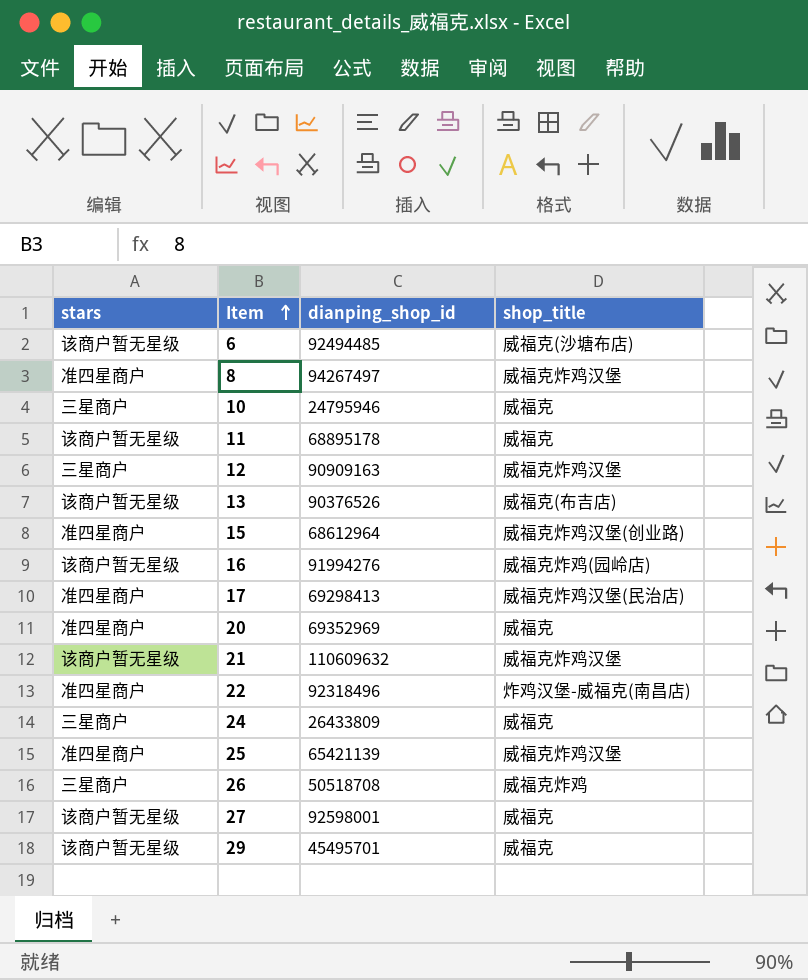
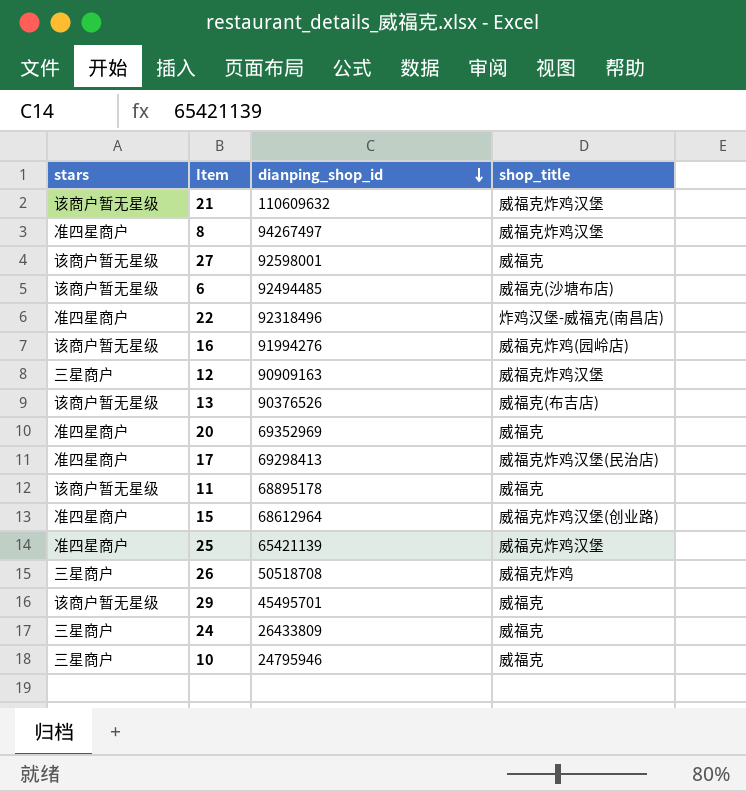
row order: Item ascending -> dianping_shop_id descending

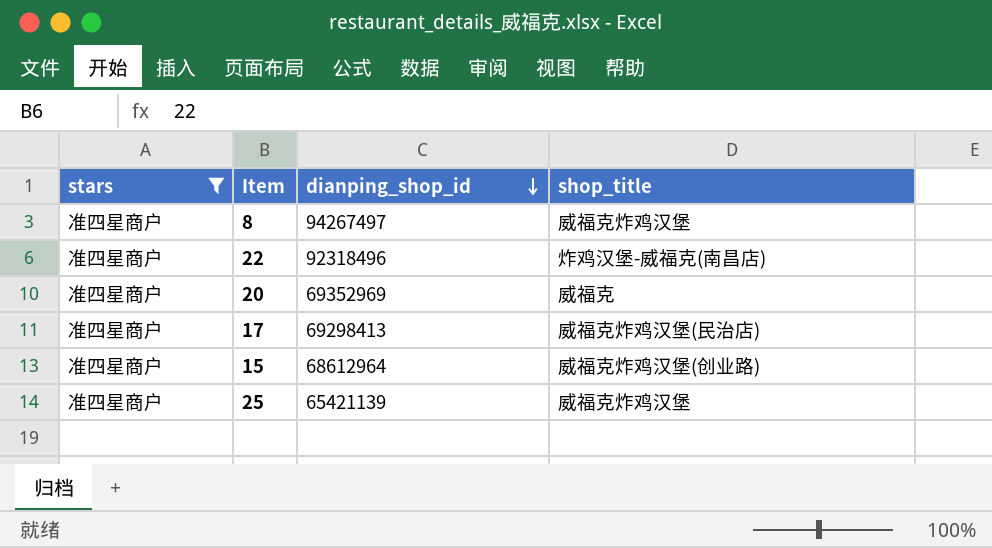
filter: none -> stars = 准四星商户

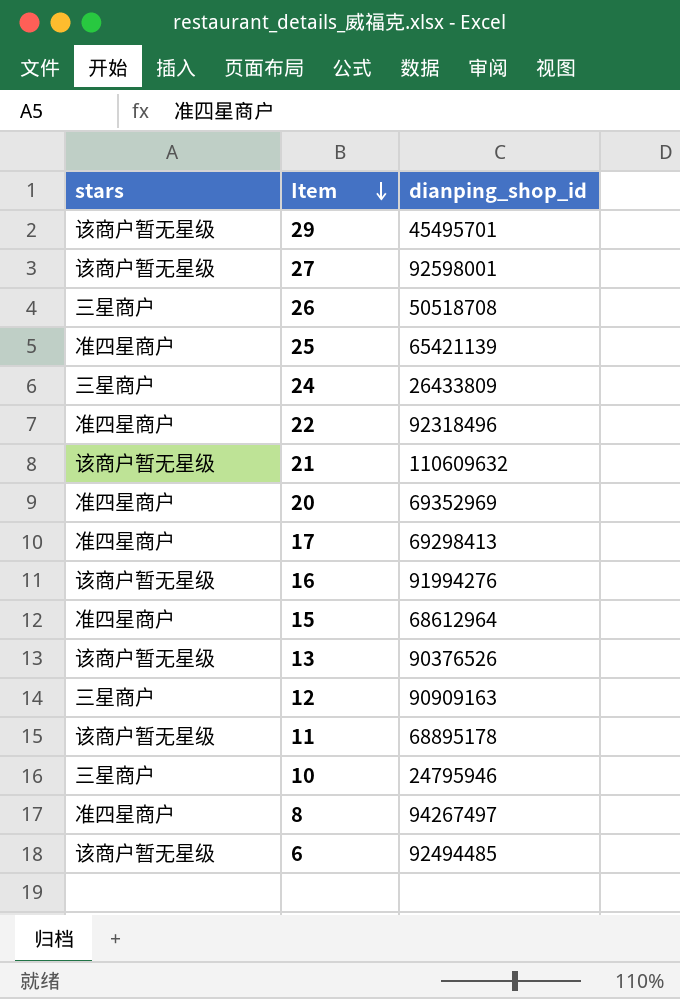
filter: stars = 准四星商户 -> none
row order: dianping_shop_id descending -> Item descending
column shop_title | position: 4 -> none

